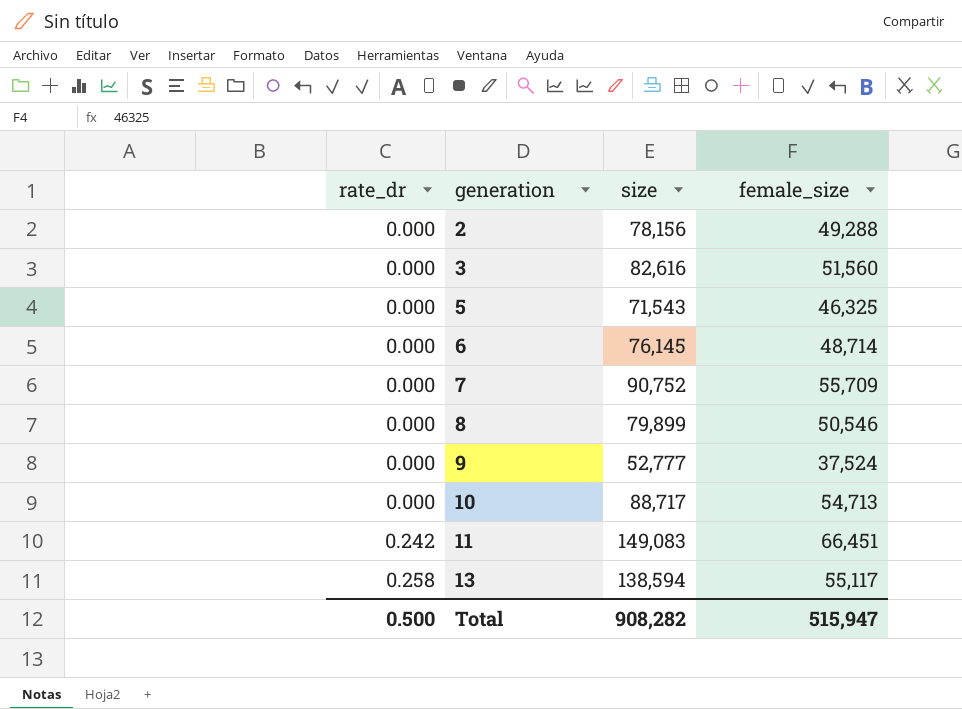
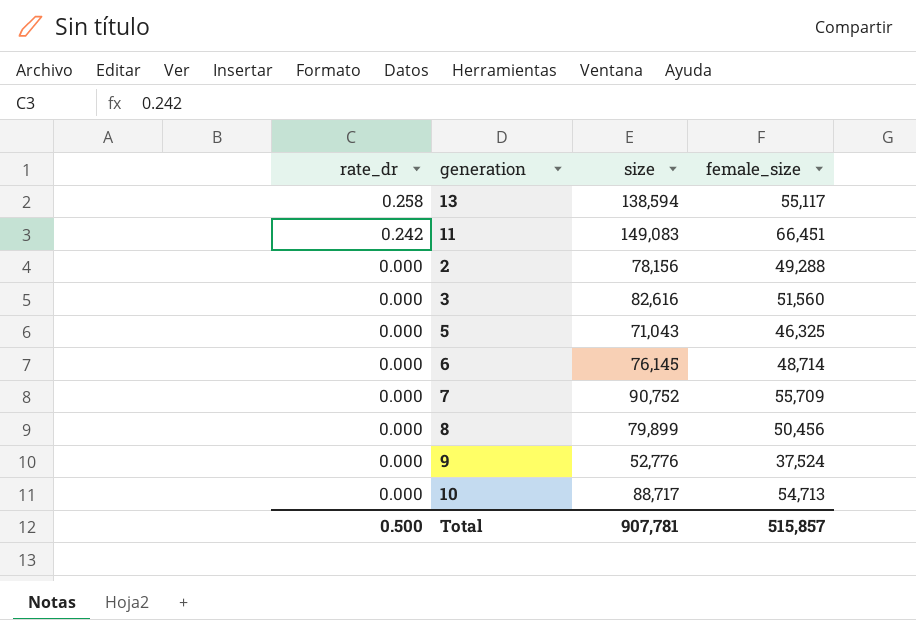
row order: rate_dr ascending -> rate_dr descending
5 | size: 71,543 -> 71,043
8 | female_size: 50,546 -> 50,456
9 | size: 52,777 -> 52,776
Total | size: 908,282 -> 907,781
Total | female_size: 515,947 -> 515,857

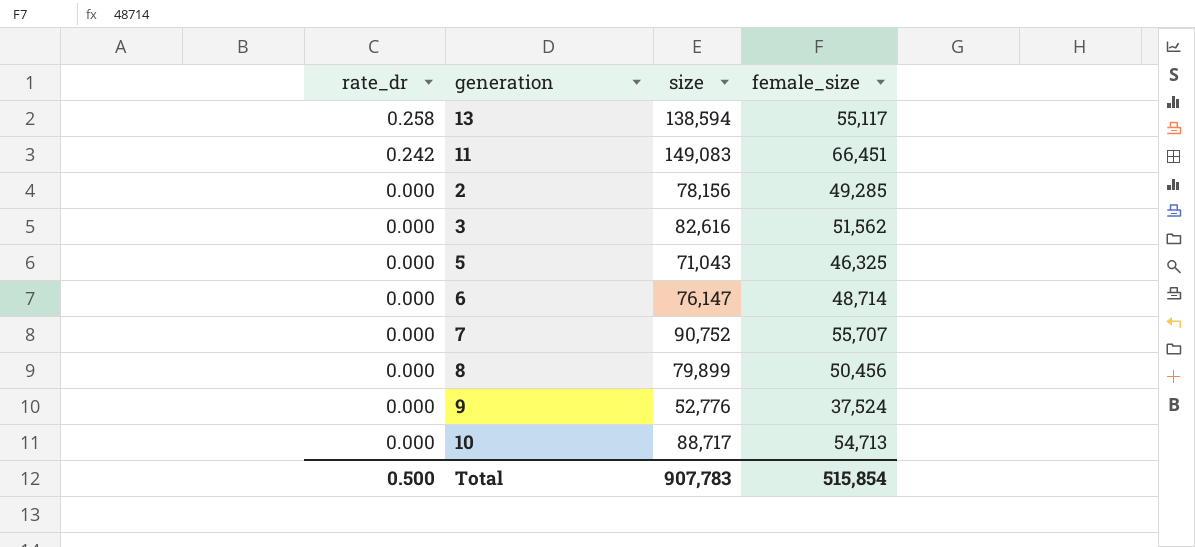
2 | female_size: 49,288 -> 49,285
3 | female_size: 51,560 -> 51,562
6 | size: 76,145 -> 76,147
7 | female_size: 55,709 -> 55,707
Total | size: 907,781 -> 907,783
Total | female_size: 515,857 -> 515,854

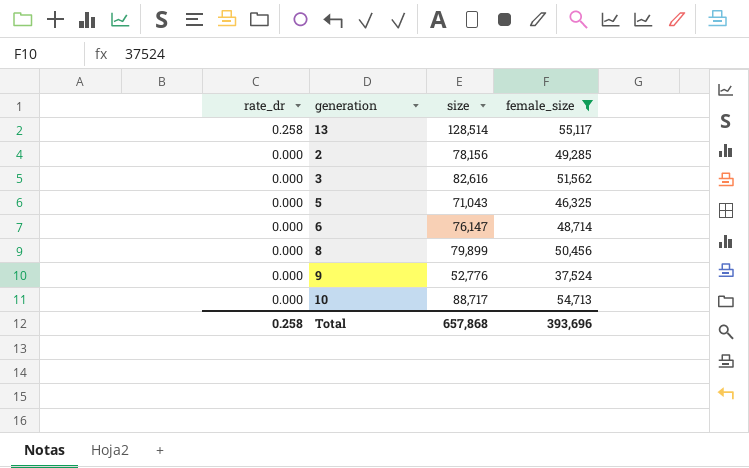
filter: none -> female_size <= 55,117
13 | size: 138,594 -> 128,514
Total | rate_dr: 0.500 -> 0.258
Total | size: 907,783 -> 657,868
Total | female_size: 515,854 -> 393,696

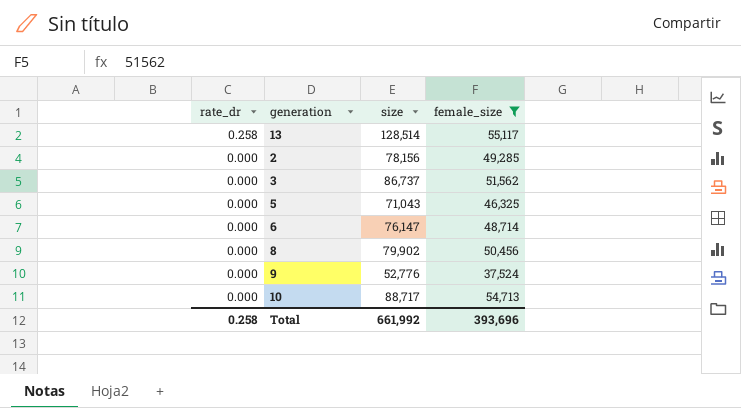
3 | size: 82,616 -> 86,737
8 | size: 79,899 -> 79,902
Total | size: 657,868 -> 661,992

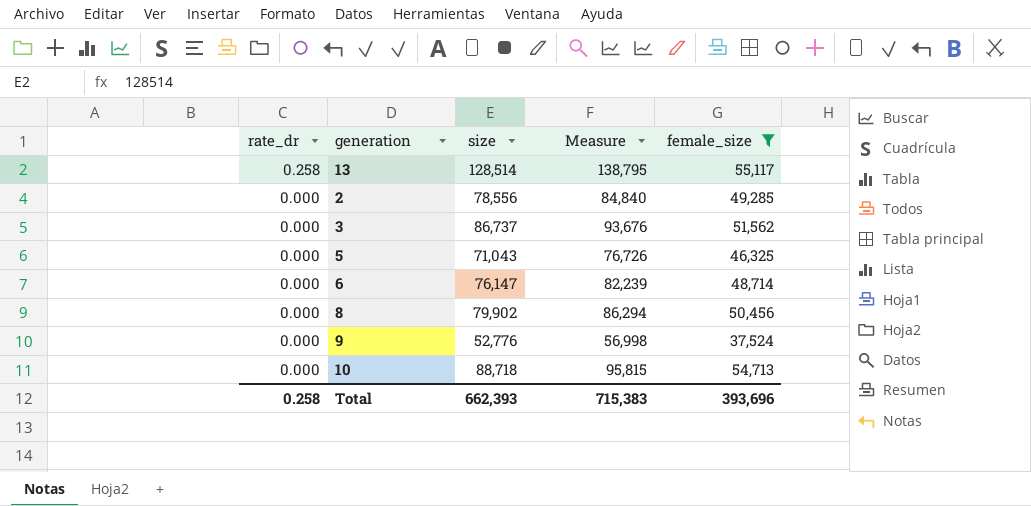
column Measure | formula: none -> [size] * 1.08
2 | size: 78,156 -> 78,556
10 | size: 88,717 -> 88,718
Total | size: 661,992 -> 662,393

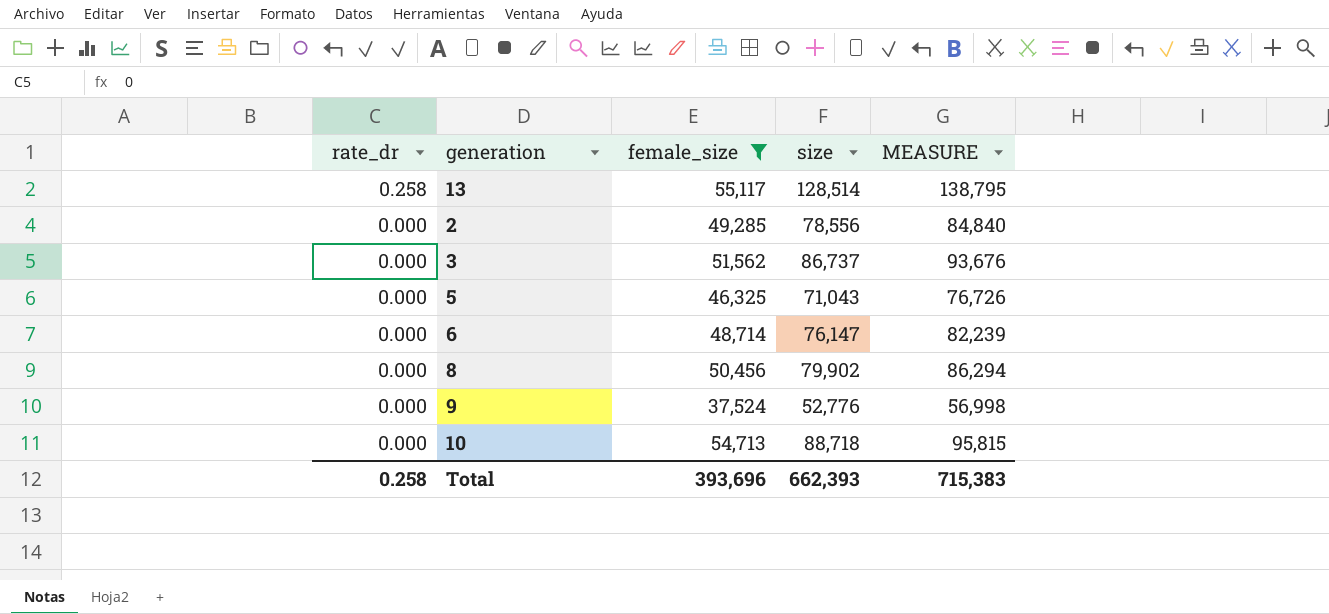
column female_size | position: 5 -> 3
column name: Measure -> MEASURE

